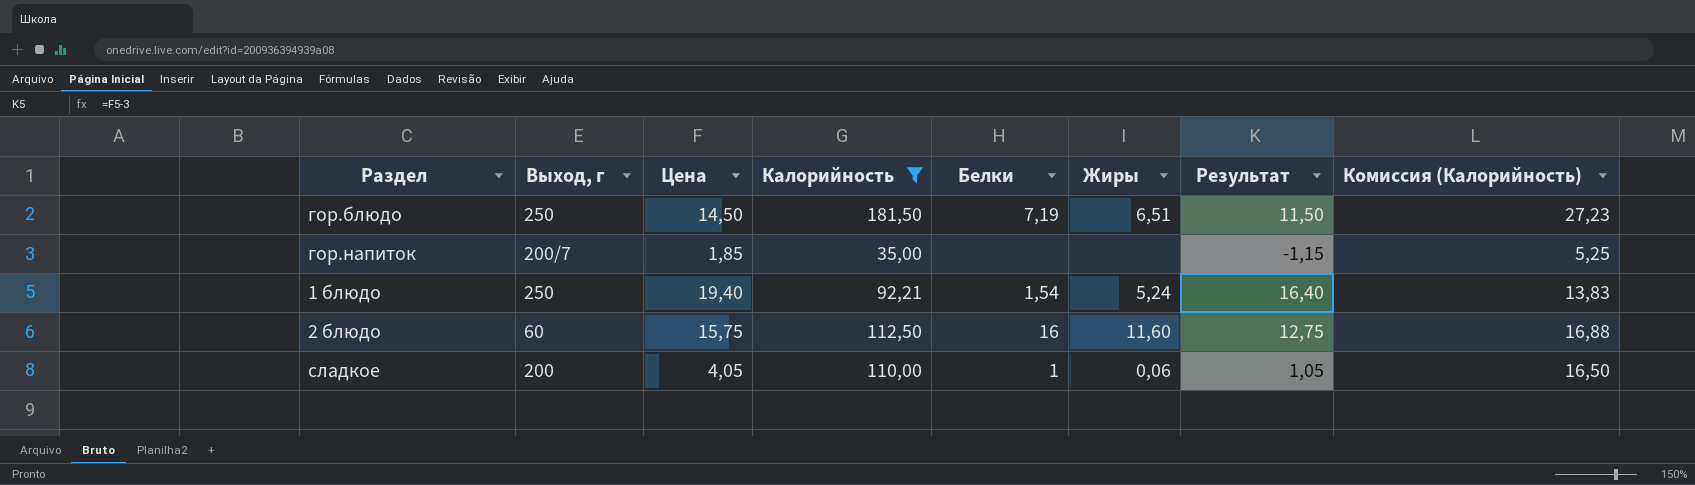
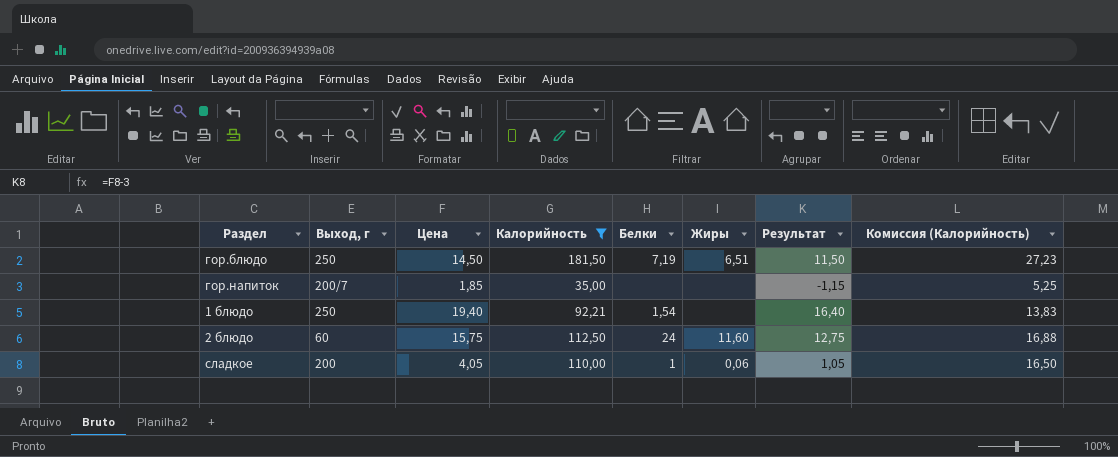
1 блюдо | Жиры: 5,24 -> none
2 блюдо | Белки: 16 -> 24

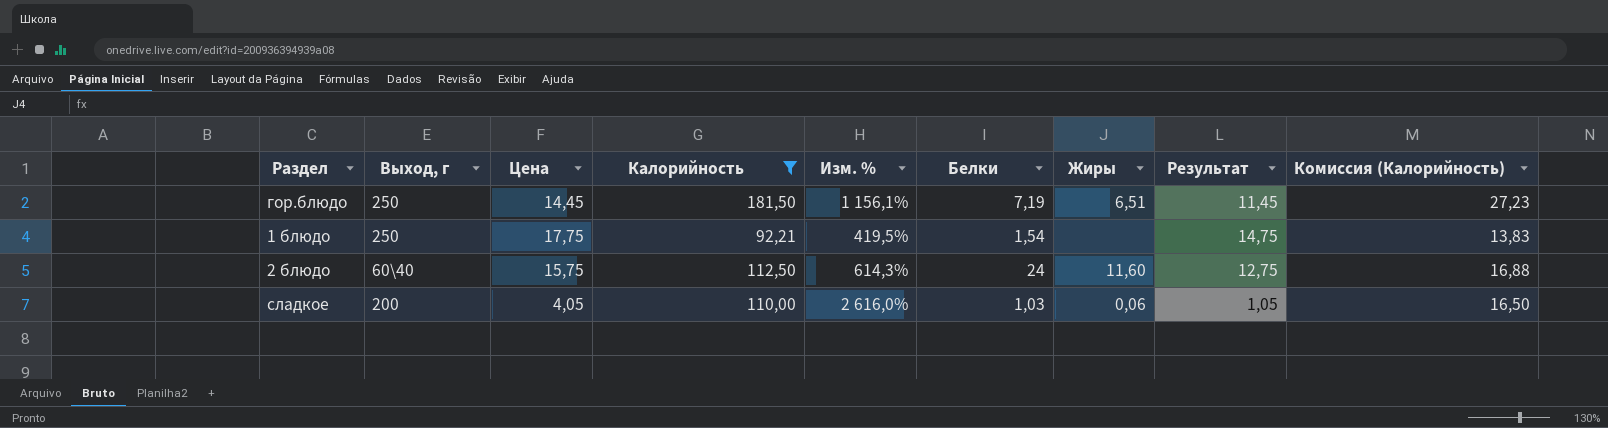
column Изм. % | formula: none -> ([Калорийность] - [Цена]) / [Цена]
row гор.напиток: 200/7 | 1,85 | 35,00 | none | none | -1,15 | 5,25 -> none
гор.блюдо | Цена: 14,50 -> 14,45
гор.блюдо | Результат: 11,50 -> 11,45
1 блюдо | Цена: 19,40 -> 17,75
1 блюдо | Результат: 16,40 -> 14,75
2 блюдо | Выход, г: 60 -> 60\40
сладкое | Белки: 1 -> 1,03

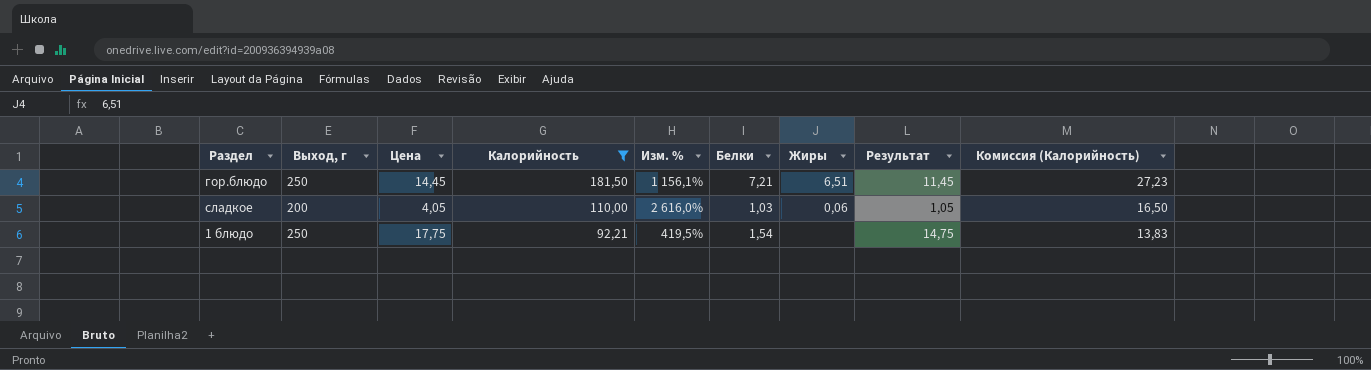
row order: none -> Калорийность descending
row 2 блюдо: 60\40 | 15,75 | 112,50 | 614,3% | 24 | 11,60 | 12,75 | 16,88 -> none
гор.блюдо | Белки: 7,19 -> 7,21

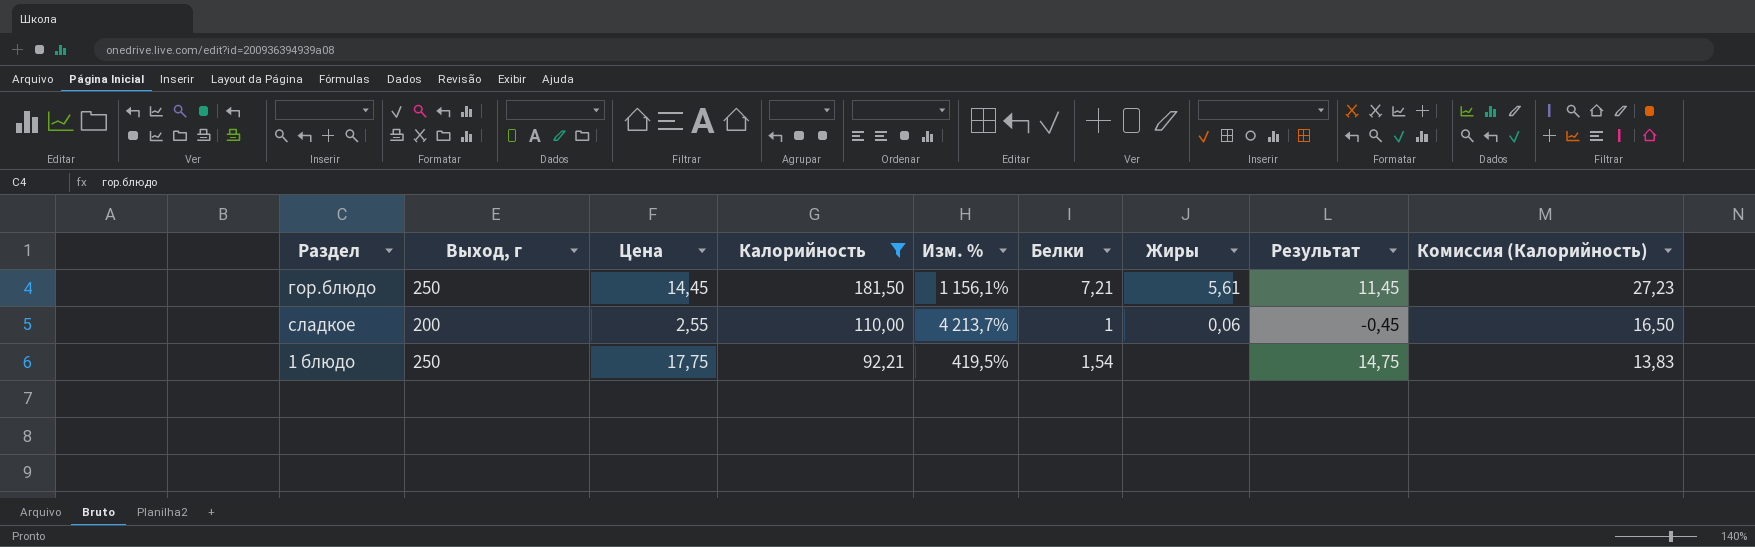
гор.блюдо | Жиры: 6,51 -> 5,61
сладкое | Цена: 4,05 -> 2,55
сладкое | Изм. %: 2 616,0% -> 4 213,7%
сладкое | Белки: 1,03 -> 1
сладкое | Результат: 1,05 -> -0,45

